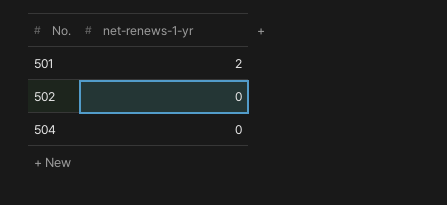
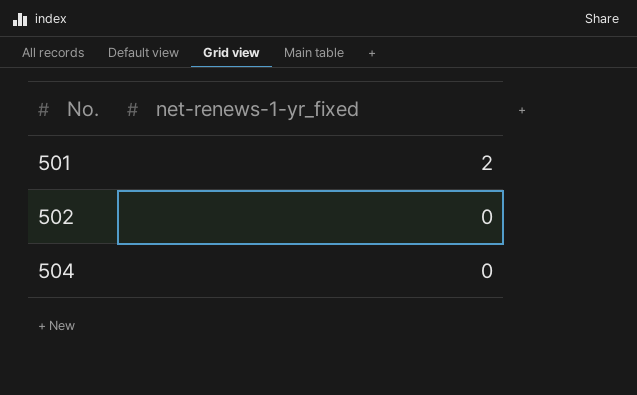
column name: net-renews-1-yr -> net-renews-1-yr_fixed

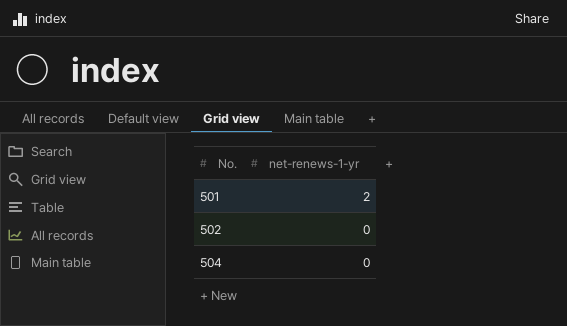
column name: net-renews-1-yr_fixed -> net-renews-1-yr

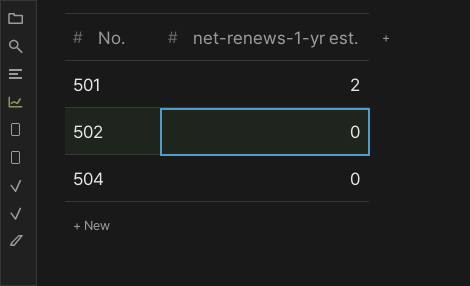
column name: net-renews-1-yr -> net-renews-1-yr est.

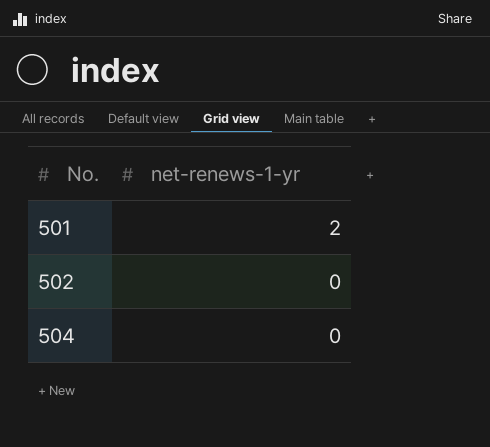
column name: net-renews-1-yr est. -> net-renews-1-yr

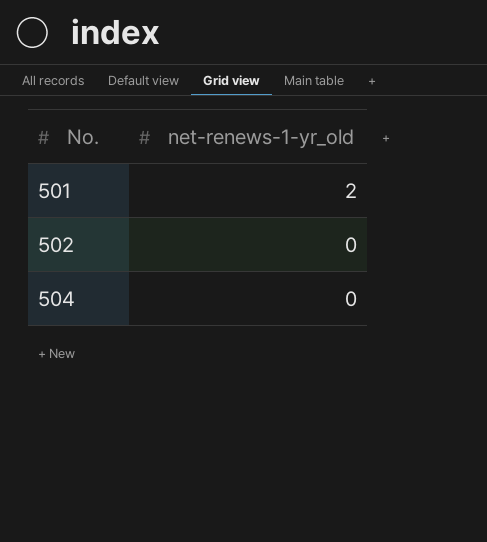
column name: net-renews-1-yr -> net-renews-1-yr_old

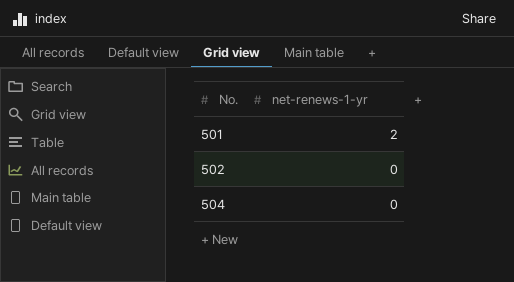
column name: net-renews-1-yr_old -> net-renews-1-yr

